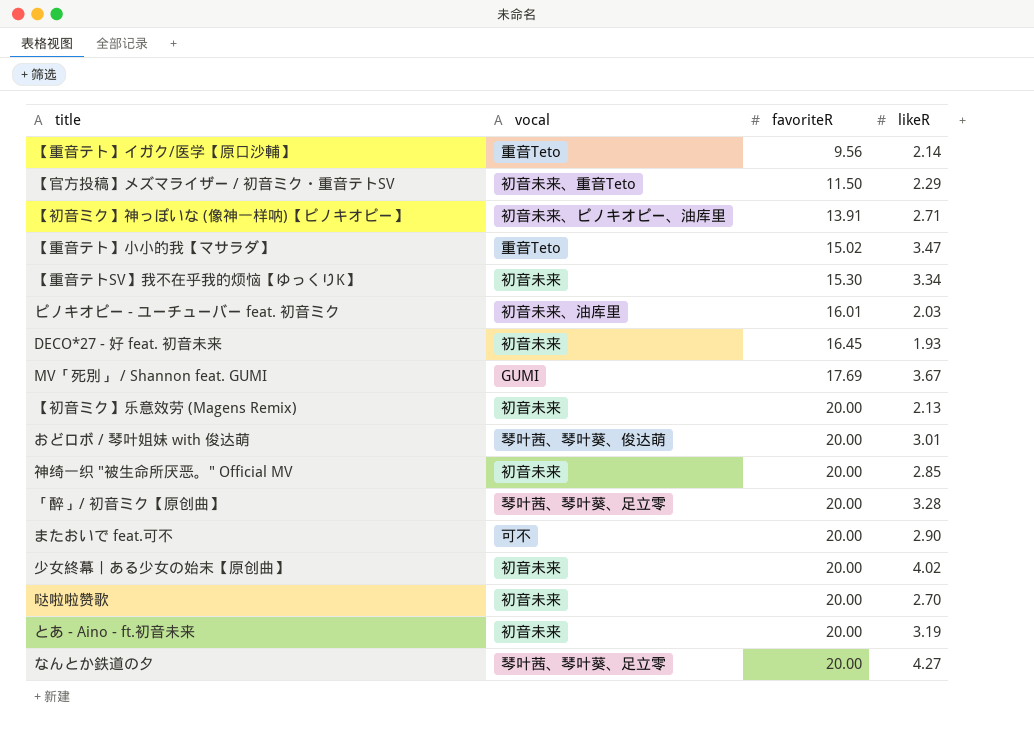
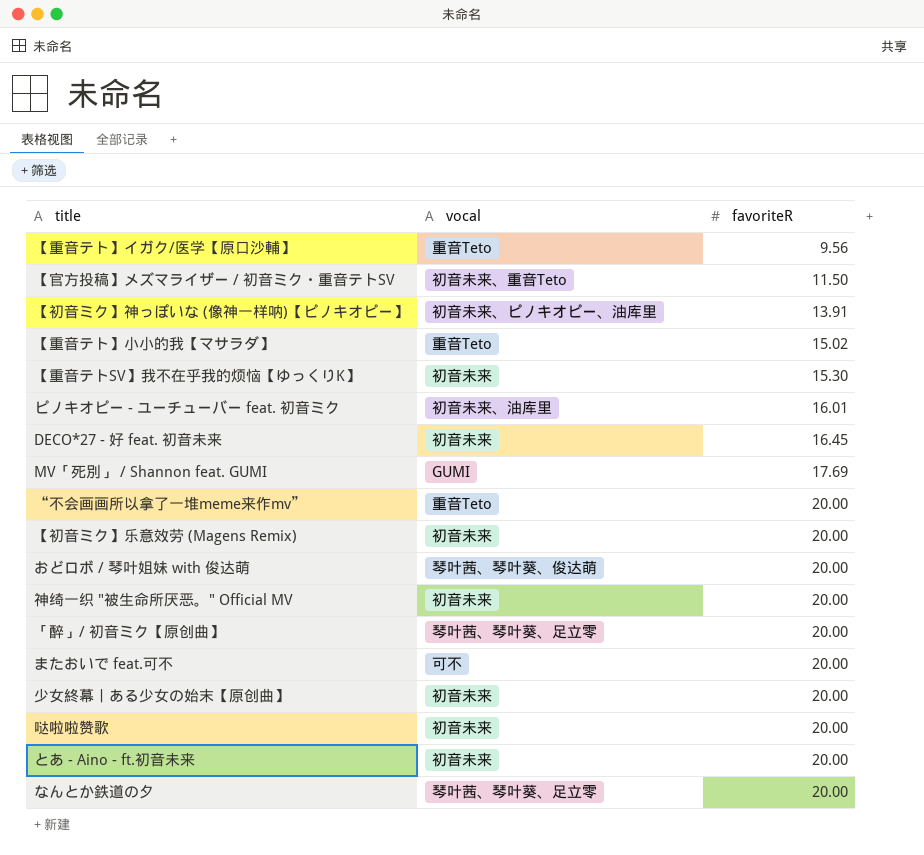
column likeR | position: 4 -> none
row “不会画画所以拿了一堆meme来作mv”: none -> 重音Teto | 20.00

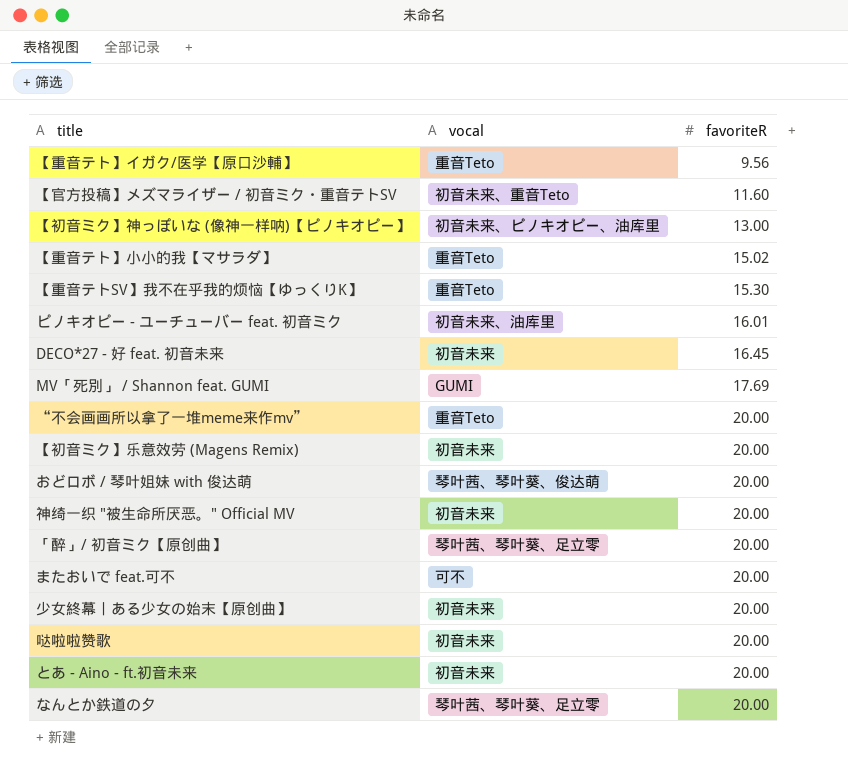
【官方投稿】メズマライザー / 初音ミク・重音テトSV | favoriteR: 11.50 -> 11.60
【初音ミク】神っぽいな (像神一样呐)【ピノキオピー】 | favoriteR: 13.91 -> 13.00
【重音テトSV】我不在乎我的烦恼【ゆっくりK】 | vocal: 初音未来 -> 重音Teto

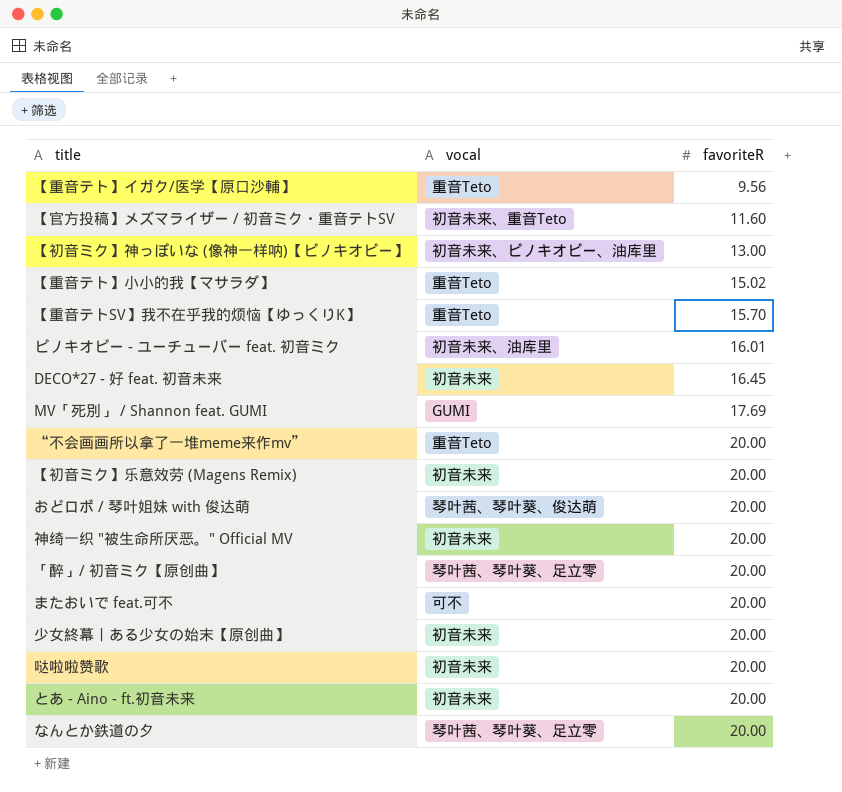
【重音テトSV】我不在乎我的烦恼【ゆっくりK】 | favoriteR: 15.30 -> 15.70

